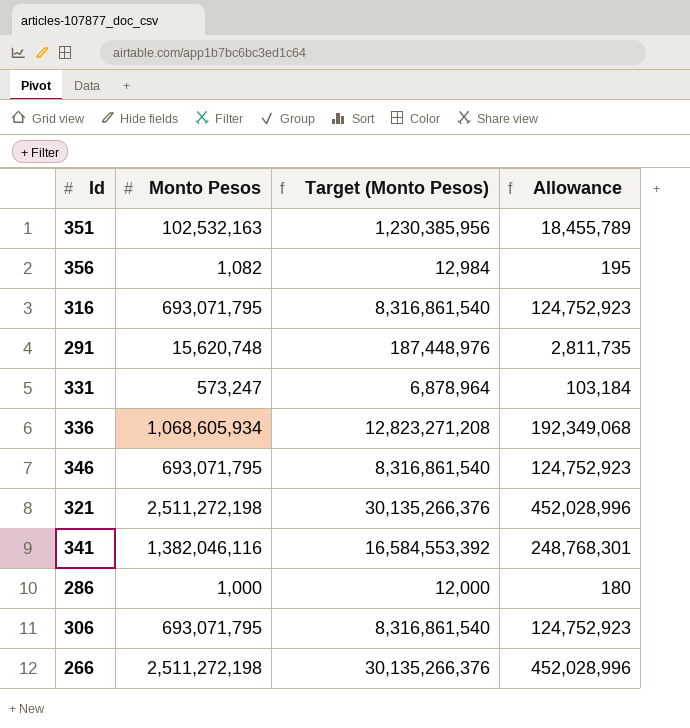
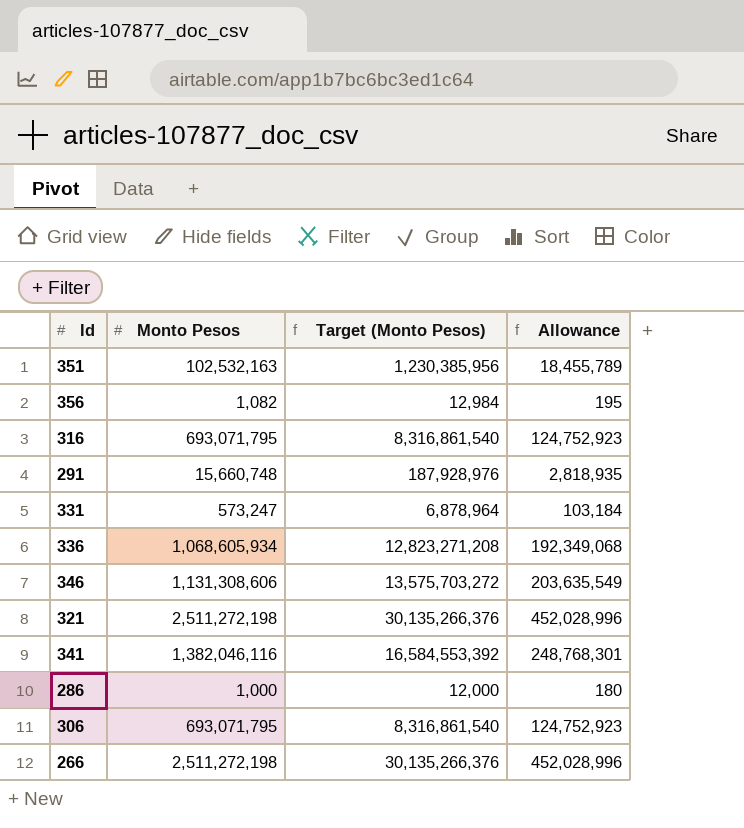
291 | Monto Pesos: 15,620,748 -> 15,660,748
291 | Target (Monto Pesos): 187,448,976 -> 187,928,976
291 | Allowance: 2,811,735 -> 2,818,935
346 | Monto Pesos: 693,071,795 -> 1,131,308,606
346 | Target (Monto Pesos): 8,316,861,540 -> 13,575,703,272
346 | Allowance: 124,752,923 -> 203,635,549

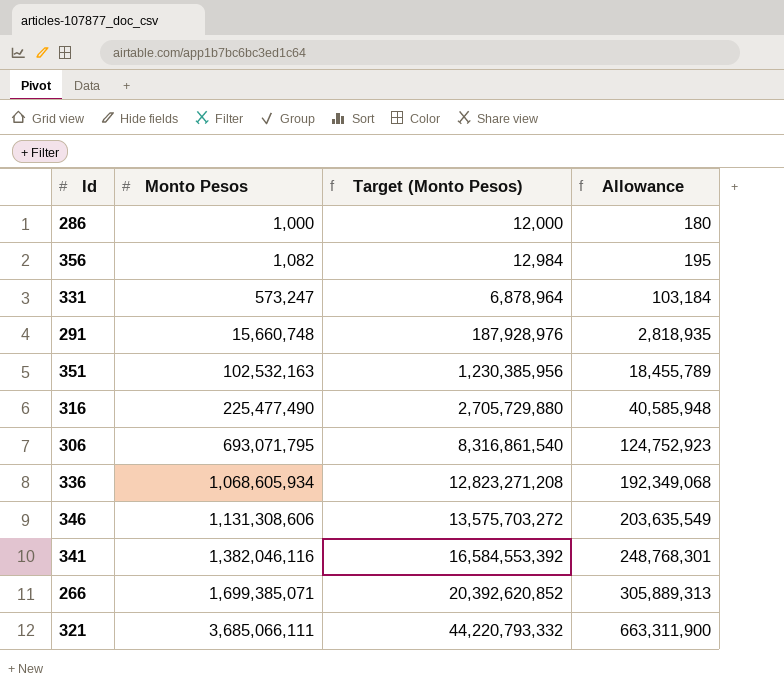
row order: none -> Monto Pesos ascending
316 | Monto Pesos: 693,071,795 -> 225,477,490
316 | Target (Monto Pesos): 8,316,861,540 -> 2,705,729,880
316 | Allowance: 124,752,923 -> 40,585,948
266 | Monto Pesos: 2,511,272,198 -> 1,699,385,071
266 | Target (Monto Pesos): 30,135,266,376 -> 20,392,620,852
266 | Allowance: 452,028,996 -> 305,889,313
321 | Monto Pesos: 2,511,272,198 -> 3,685,066,111
321 | Target (Monto Pesos): 30,135,266,376 -> 44,220,793,332
321 | Allowance: 452,028,996 -> 663,311,900

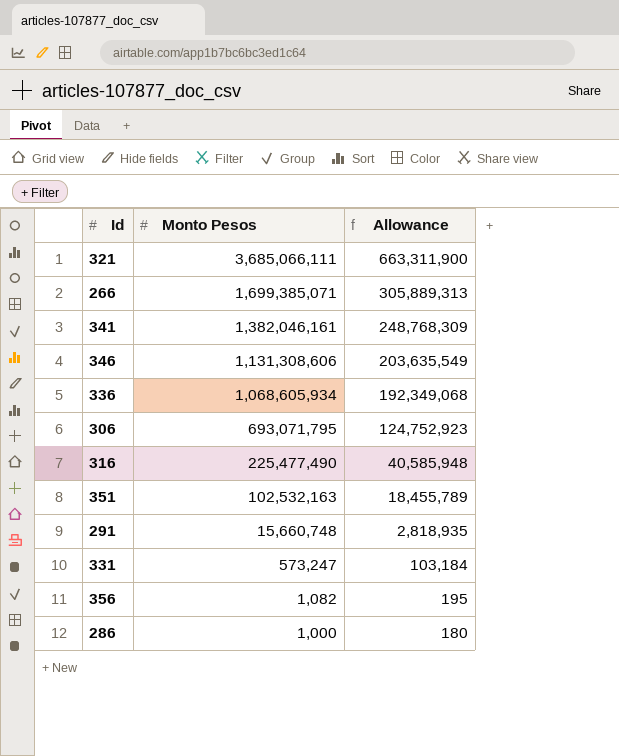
row order: Monto Pesos ascending -> Monto Pesos descending
column Target (Monto Pesos) | formula: [Monto Pesos] * 12 -> none
341 | Monto Pesos: 1,382,046,116 -> 1,382,046,161
341 | Allowance: 248,768,301 -> 248,768,309

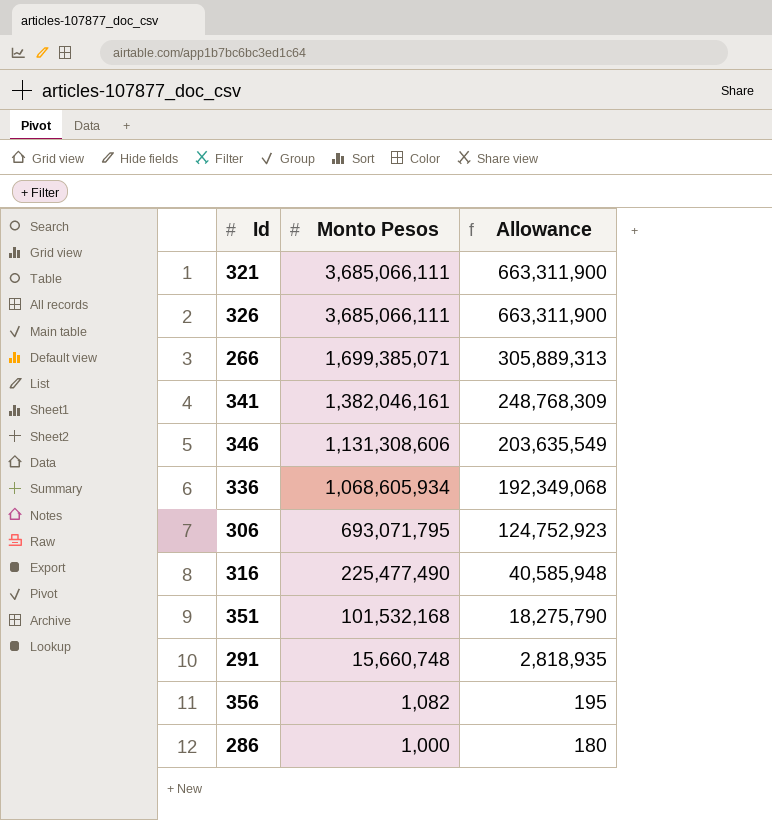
row 331: 573,247 | 103,184 -> none
row 326: none -> 3,685,066,111 | 663,311,900
351 | Monto Pesos: 102,532,163 -> 101,532,168
351 | Allowance: 18,455,789 -> 18,275,790

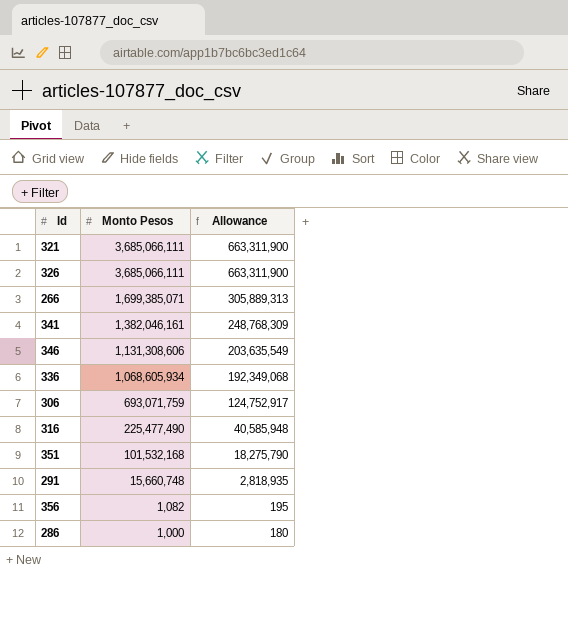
306 | Monto Pesos: 693,071,795 -> 693,071,759
306 | Allowance: 124,752,923 -> 124,752,917

